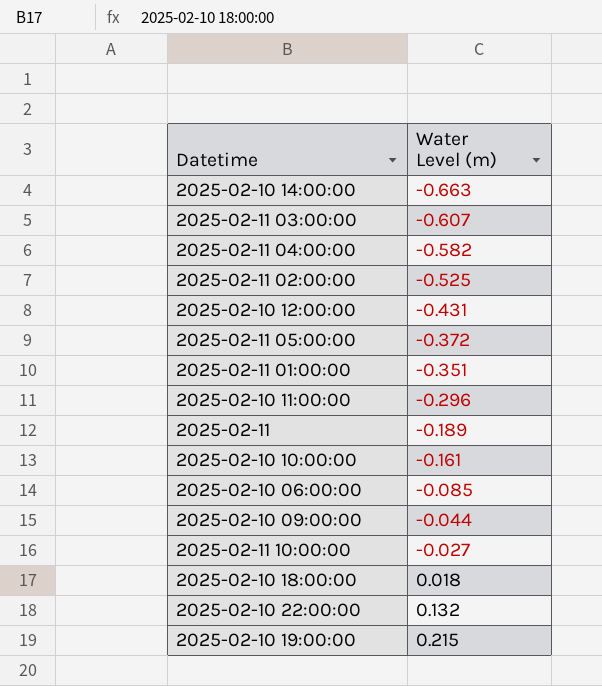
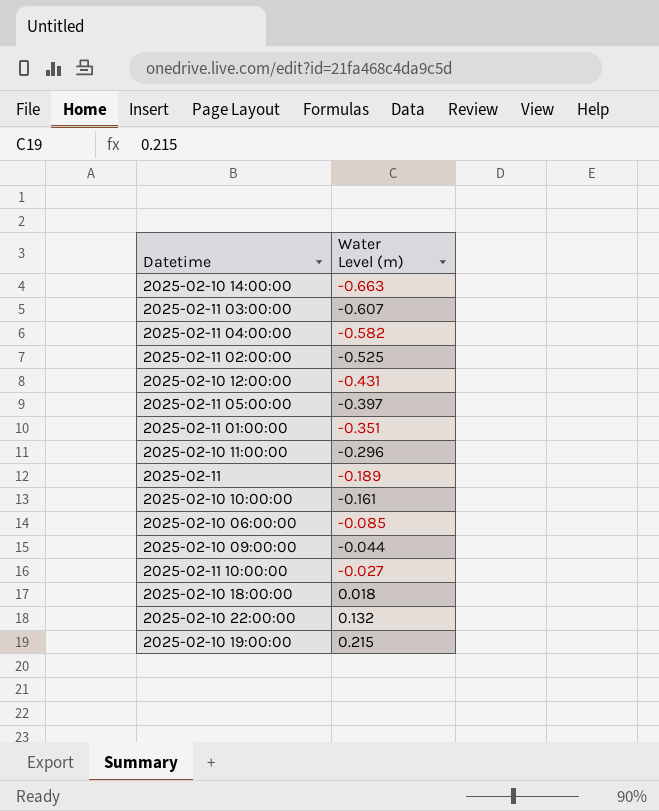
2025-02-11 05:00:00 | Water Level (m): -0.372 -> -0.397

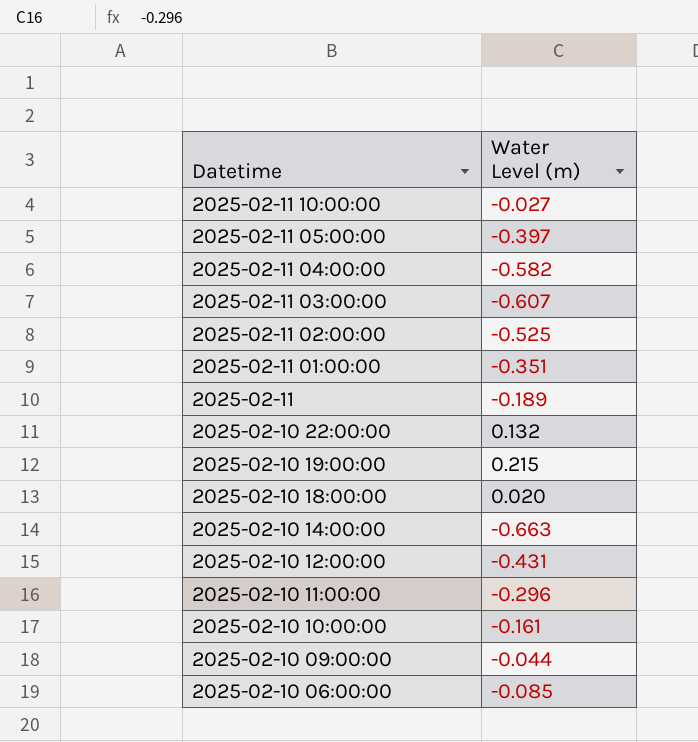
row order: Water Level (m) ascending -> Datetime descending
2025-02-10 18:00:00 | Water Level (m): 0.018 -> 0.020

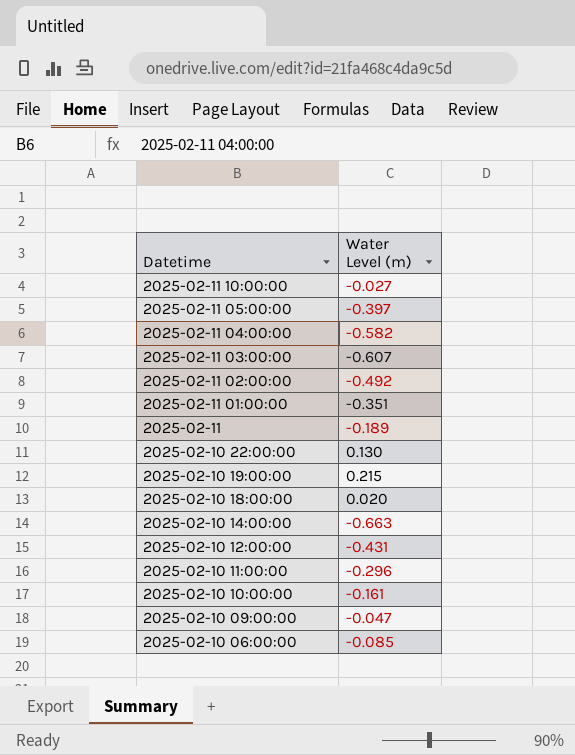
2025-02-11 02:00:00 | Water Level (m): -0.525 -> -0.492
2025-02-10 22:00:00 | Water Level (m): 0.132 -> 0.130
2025-02-10 09:00:00 | Water Level (m): -0.044 -> -0.047

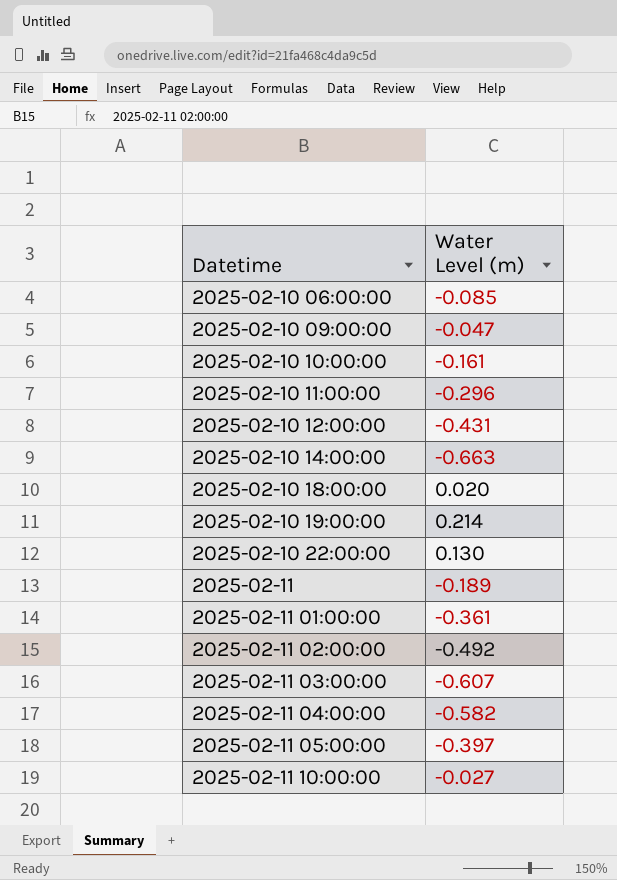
row order: Datetime descending -> Datetime ascending
2025-02-10 19:00:00 | Water Level (m): 0.215 -> 0.214
2025-02-11 01:00:00 | Water Level (m): -0.351 -> -0.361

